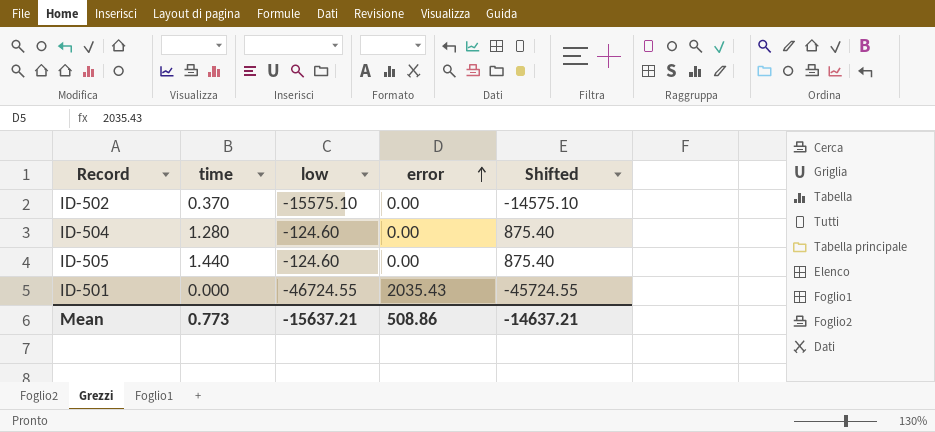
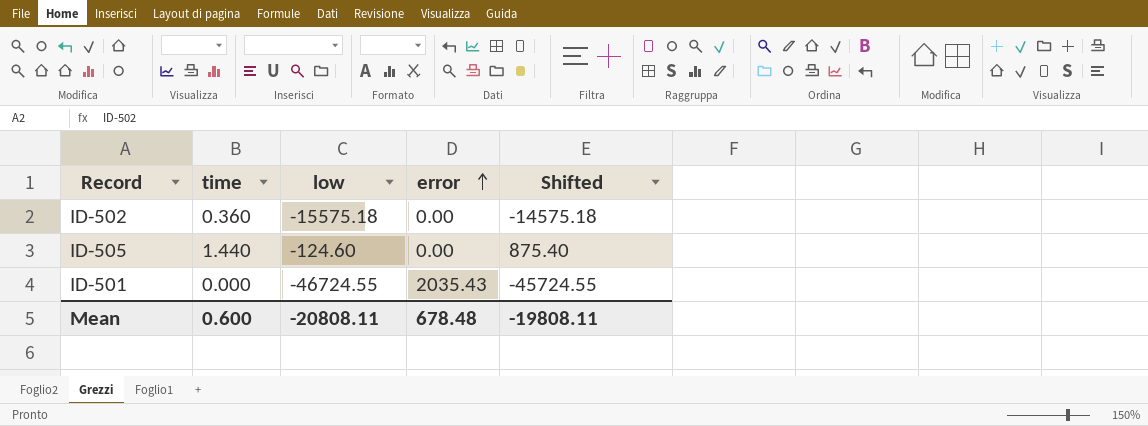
row ID-504: 1.280 | -124.60 | 0.00 | 875.40 -> none
ID-502 | time: 0.370 -> 0.360
ID-502 | low: -15575.10 -> -15575.18
ID-502 | Shifted: -14575.10 -> -14575.18
Mean | time: 0.773 -> 0.600
Mean | low: -15637.21 -> -20808.11
Mean | error: 508.86 -> 678.48
Mean | Shifted: -14637.21 -> -19808.11

